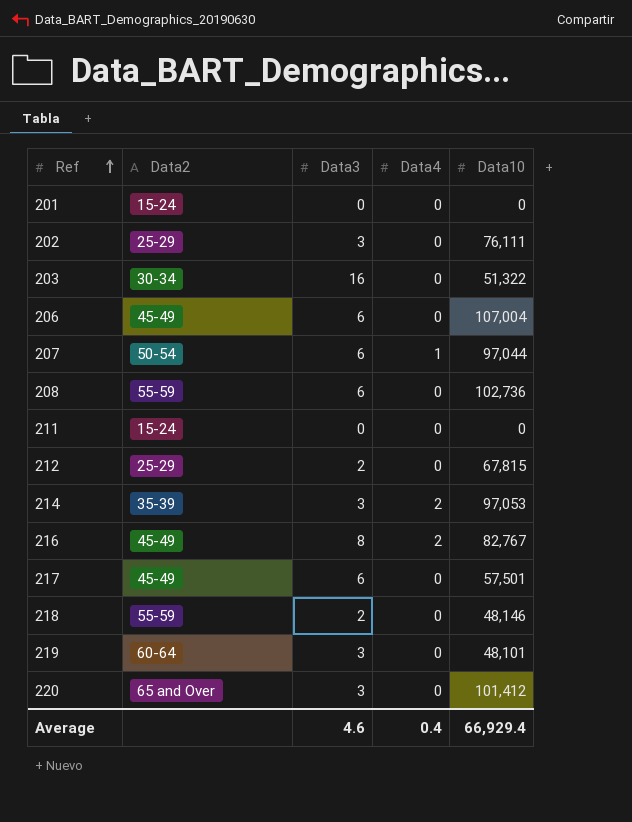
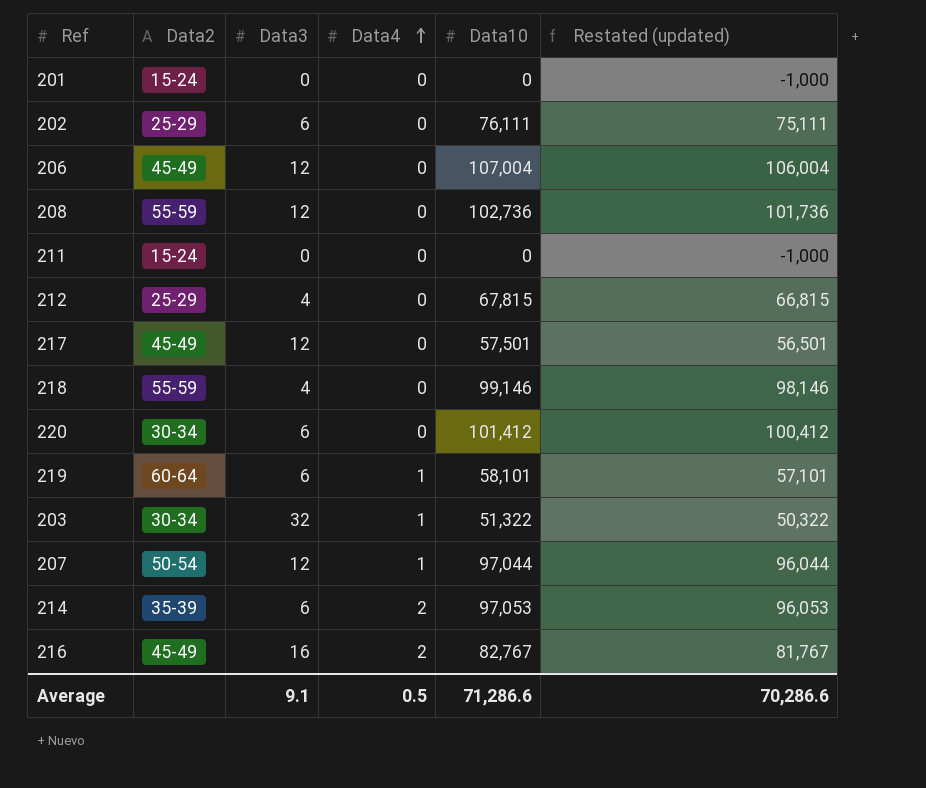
row order: Ref ascending -> Data4 ascending
column Restated (updated) | formula: none -> [Data10] - 1000
202 | Data3: 3 -> 6
206 | Data3: 6 -> 12
208 | Data3: 6 -> 12
212 | Data3: 2 -> 4
217 | Data3: 6 -> 12
218 | Data3: 2 -> 4
218 | Data10: 48,146 -> 99,146
220 | Data2: 65 and Over -> 30-34
220 | Data3: 3 -> 6
219 | Data3: 3 -> 6
219 | Data4: 0 -> 1
219 | Data10: 48,101 -> 58,101
203 | Data3: 16 -> 32
203 | Data4: 0 -> 1
207 | Data3: 6 -> 12
214 | Data3: 3 -> 6
216 | Data3: 8 -> 16
Average | Data3: 4.6 -> 9.1
Average | Data4: 0.4 -> 0.5
Average | Data10: 66,929.4 -> 71,286.6

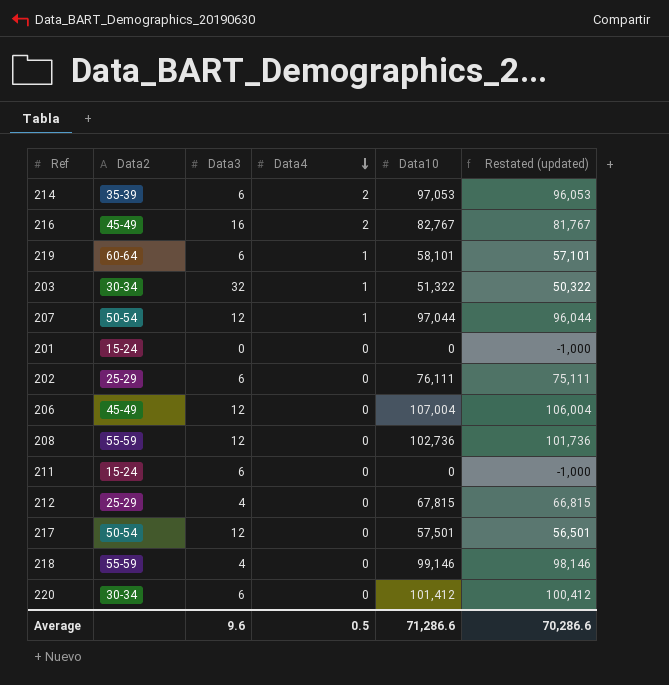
row order: Data4 ascending -> Data4 descending
211 | Data3: 0 -> 6
217 | Data2: 45-49 -> 50-54
Average | Data3: 9.1 -> 9.6

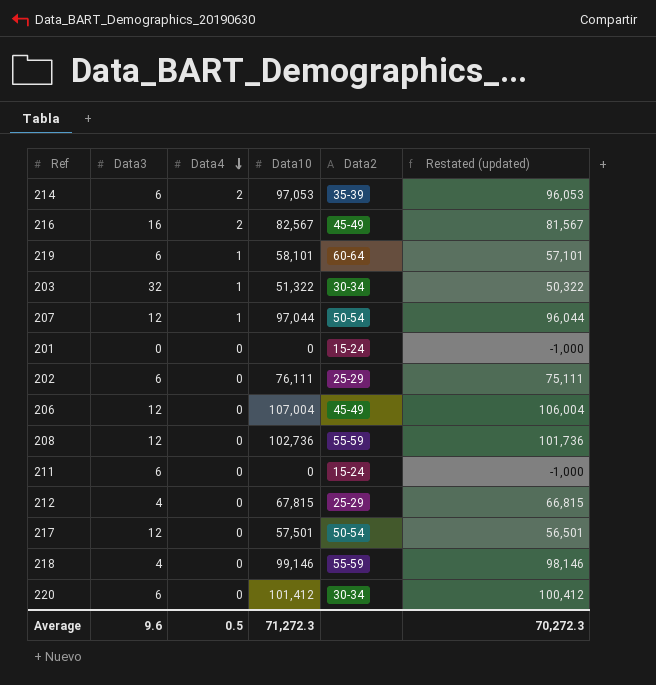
column Data2 | position: 2 -> 5
216 | Data10: 82,767 -> 82,567
216 | Restated (updated): 81,767 -> 81,567
Average | Data10: 71,286.6 -> 71,272.3
Average | Restated (updated): 70,286.6 -> 70,272.3

